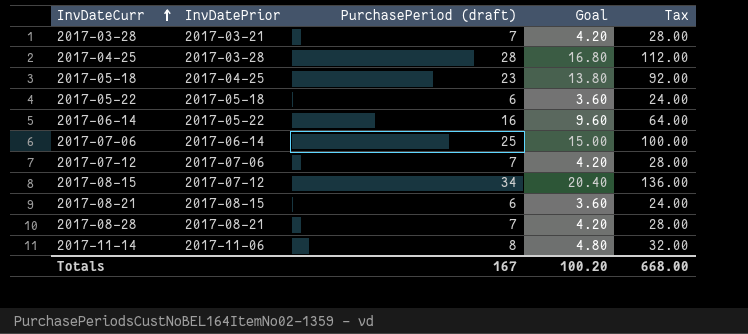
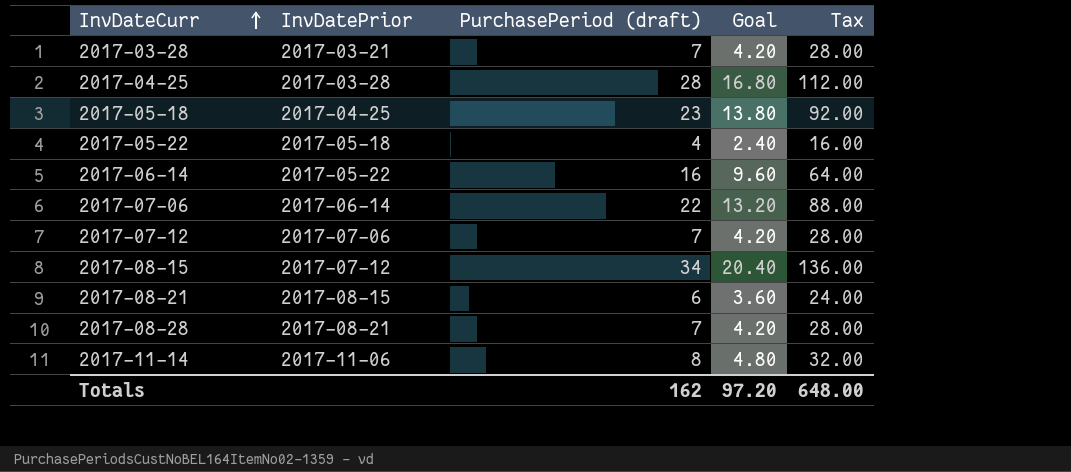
2017-05-22 | PurchasePeriod (draft): 6 -> 4
2017-05-22 | Goal: 3.60 -> 2.40
2017-05-22 | Tax: 24.00 -> 16.00
2017-07-06 | PurchasePeriod (draft): 25 -> 22
2017-07-06 | Goal: 15.00 -> 13.20
2017-07-06 | Tax: 100.00 -> 88.00
Totals | PurchasePeriod (draft): 167 -> 162
Totals | Goal: 100.20 -> 97.20
Totals | Tax: 668.00 -> 648.00

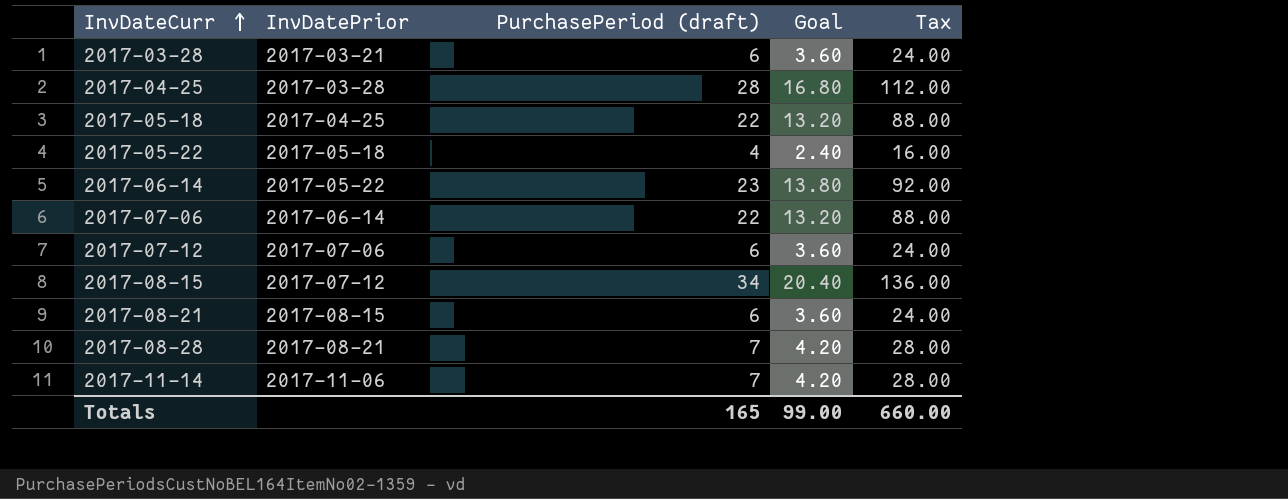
2017-03-28 | PurchasePeriod (draft): 7 -> 6
2017-03-28 | Goal: 4.20 -> 3.60
2017-03-28 | Tax: 28.00 -> 24.00
2017-05-18 | PurchasePeriod (draft): 23 -> 22
2017-05-18 | Goal: 13.80 -> 13.20
2017-05-18 | Tax: 92.00 -> 88.00
2017-06-14 | PurchasePeriod (draft): 16 -> 23
2017-06-14 | Goal: 9.60 -> 13.80
2017-06-14 | Tax: 64.00 -> 92.00
2017-07-12 | PurchasePeriod (draft): 7 -> 6
2017-07-12 | Goal: 4.20 -> 3.60
2017-07-12 | Tax: 28.00 -> 24.00
2017-11-14 | PurchasePeriod (draft): 8 -> 7
2017-11-14 | Goal: 4.80 -> 4.20
2017-11-14 | Tax: 32.00 -> 28.00
Totals | PurchasePeriod (draft): 162 -> 165
Totals | Goal: 97.20 -> 99.00
Totals | Tax: 648.00 -> 660.00

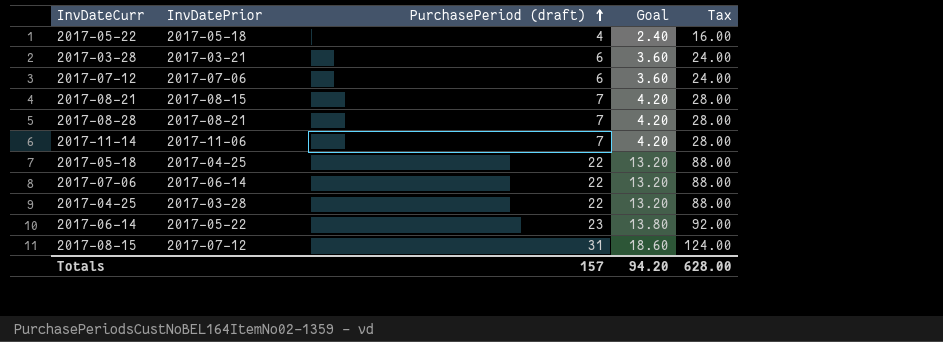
row order: InvDateCurr ascending -> PurchasePeriod (draft) ascending
2017-08-21 | PurchasePeriod (draft): 6 -> 7
2017-08-21 | Goal: 3.60 -> 4.20
2017-08-21 | Tax: 24.00 -> 28.00
2017-04-25 | PurchasePeriod (draft): 28 -> 22
2017-04-25 | Goal: 16.80 -> 13.20
2017-04-25 | Tax: 112.00 -> 88.00
2017-08-15 | PurchasePeriod (draft): 34 -> 31
2017-08-15 | Goal: 20.40 -> 18.60
2017-08-15 | Tax: 136.00 -> 124.00
Totals | PurchasePeriod (draft): 165 -> 157
Totals | Goal: 99.00 -> 94.20
Totals | Tax: 660.00 -> 628.00

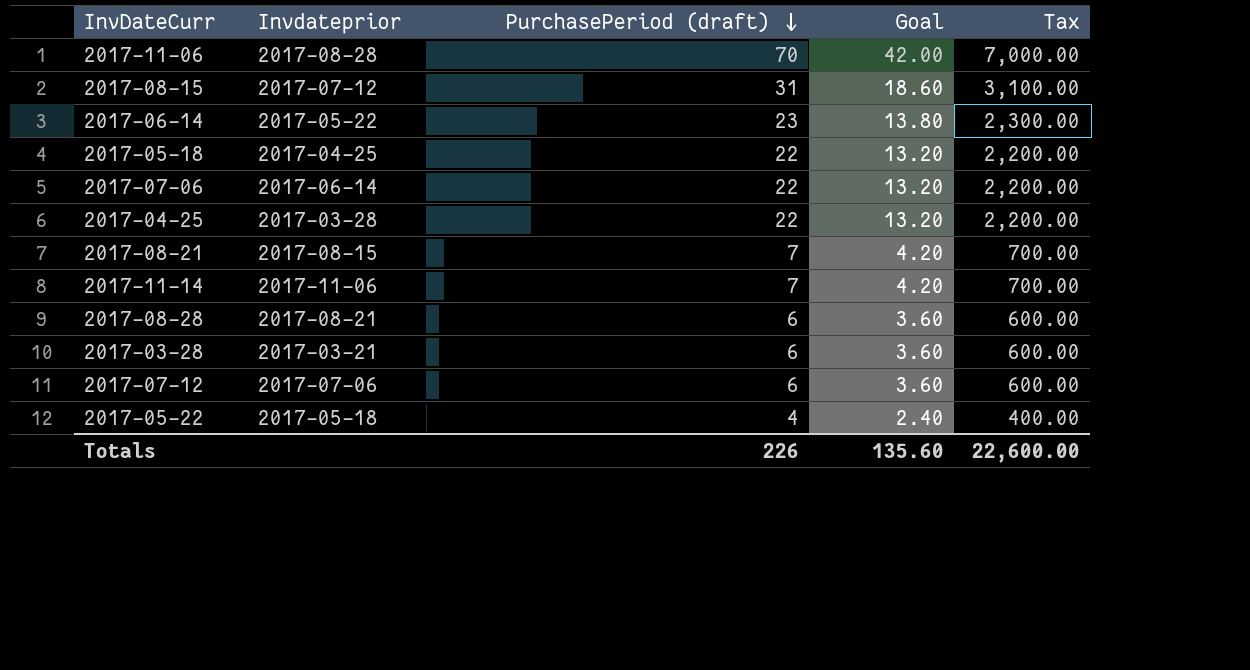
row order: PurchasePeriod (draft) ascending -> PurchasePeriod (draft) descending
column name: InvDatePrior -> Invdateprior
column Tax | formula: [PurchasePeriod (draft)] * 4 -> [PurchasePeriod (draft)] * 100
row 2017-11-06: none -> 2017-08-28 | 70 | 42.00 | 7,000.00
2017-08-28 | PurchasePeriod (draft): 7 -> 6
2017-08-28 | Goal: 4.20 -> 3.60
Totals | PurchasePeriod (draft): 157 -> 226
Totals | Goal: 94.20 -> 135.60
Totals | Tax: 628.00 -> 22,600.00

